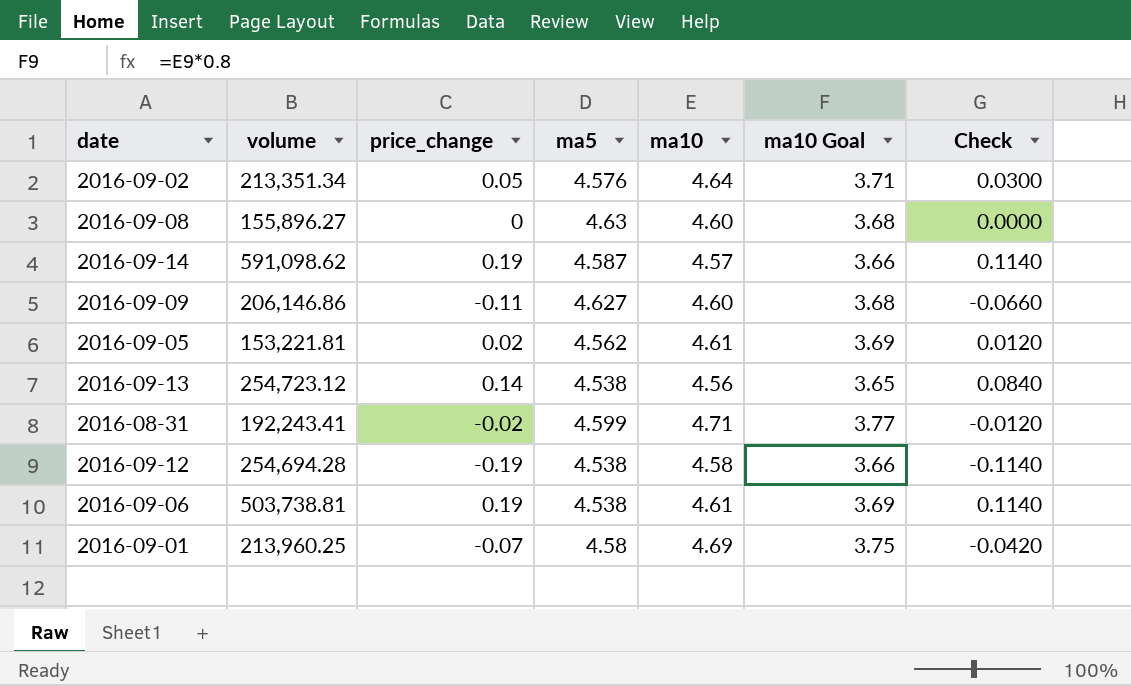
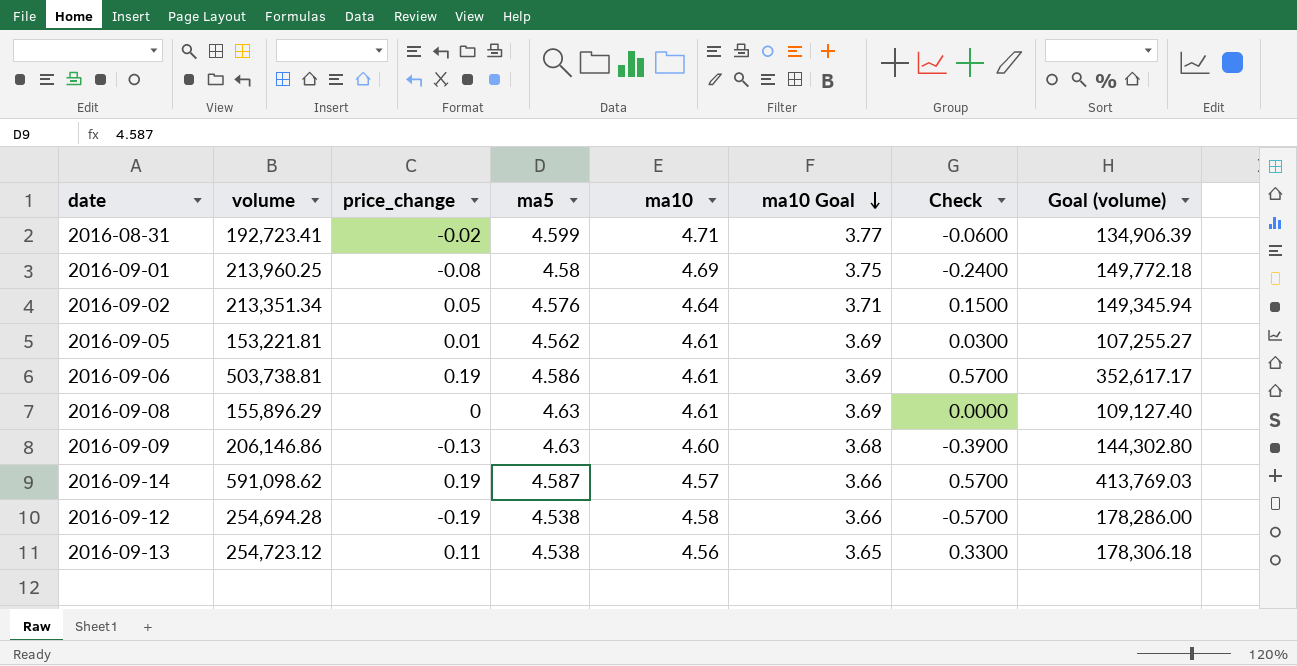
row order: none -> ma10 Goal descending
column Check | formula: [price_change] * 0.6 -> [price_change] * 3
column Goal (volume) | formula: none -> [volume] * 0.7
2016-08-31 | volume: 192,243.41 -> 192,723.41
2016-09-01 | price_change: -0.07 -> -0.08
2016-09-05 | price_change: 0.02 -> 0.01
2016-09-06 | ma5: 4.538 -> 4.586
2016-09-08 | volume: 155,896.27 -> 155,896.29
2016-09-08 | ma10: 4.60 -> 4.61
2016-09-08 | ma10 Goal: 3.68 -> 3.69
2016-09-09 | price_change: -0.11 -> -0.13
2016-09-09 | ma5: 4.627 -> 4.63
2016-09-13 | price_change: 0.14 -> 0.11

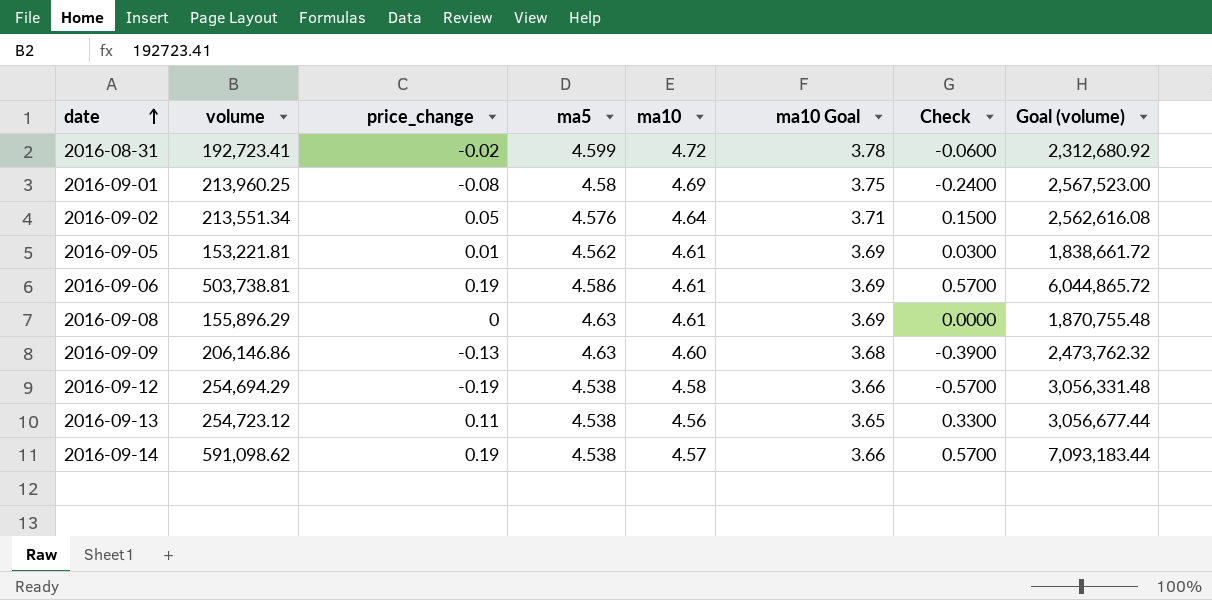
row order: ma10 Goal descending -> date ascending
column Goal (volume) | formula: [volume] * 0.7 -> [volume] * 12
2016-08-31 | ma10: 4.71 -> 4.72
2016-08-31 | ma10 Goal: 3.77 -> 3.78
2016-09-02 | volume: 213,351.34 -> 213,551.34
2016-09-12 | volume: 254,694.28 -> 254,694.29
2016-09-14 | ma5: 4.587 -> 4.538

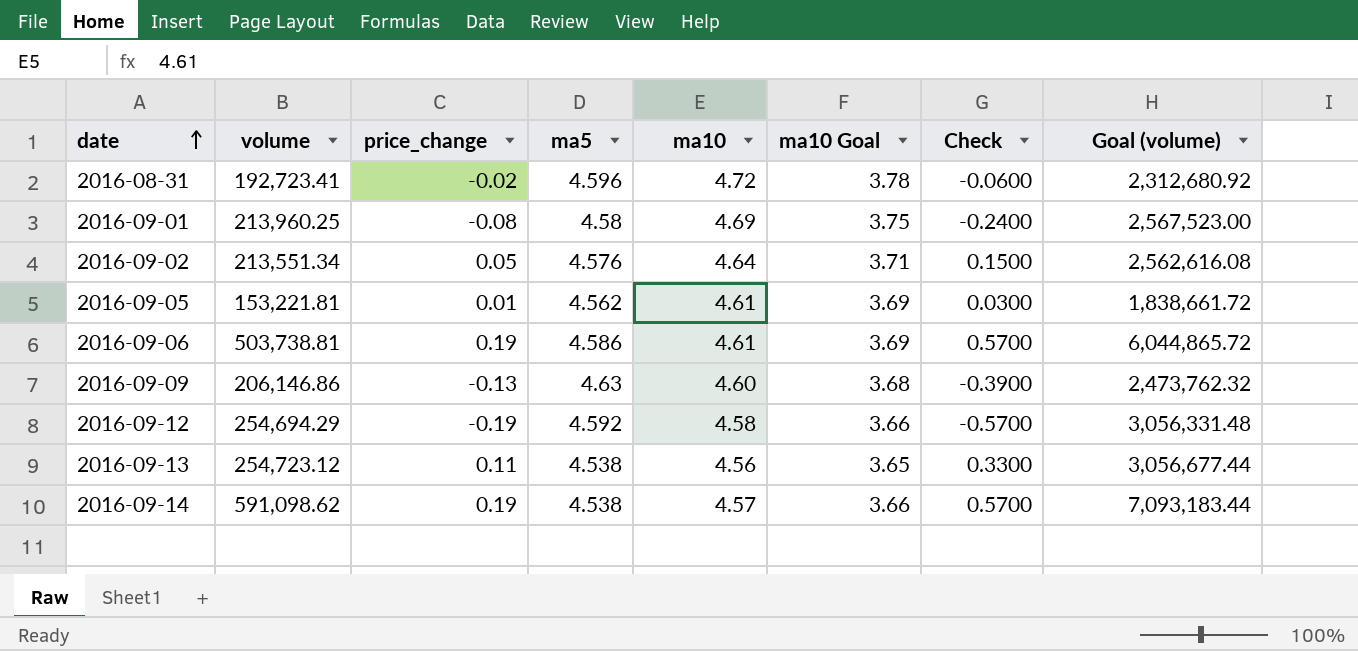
row 2016-09-08: 155,896.29 | 0 | 4.63 | 4.61 | 3.69 | 0.0000 | 1,870,755.48 -> none
2016-08-31 | ma5: 4.599 -> 4.596
2016-09-12 | ma5: 4.538 -> 4.592

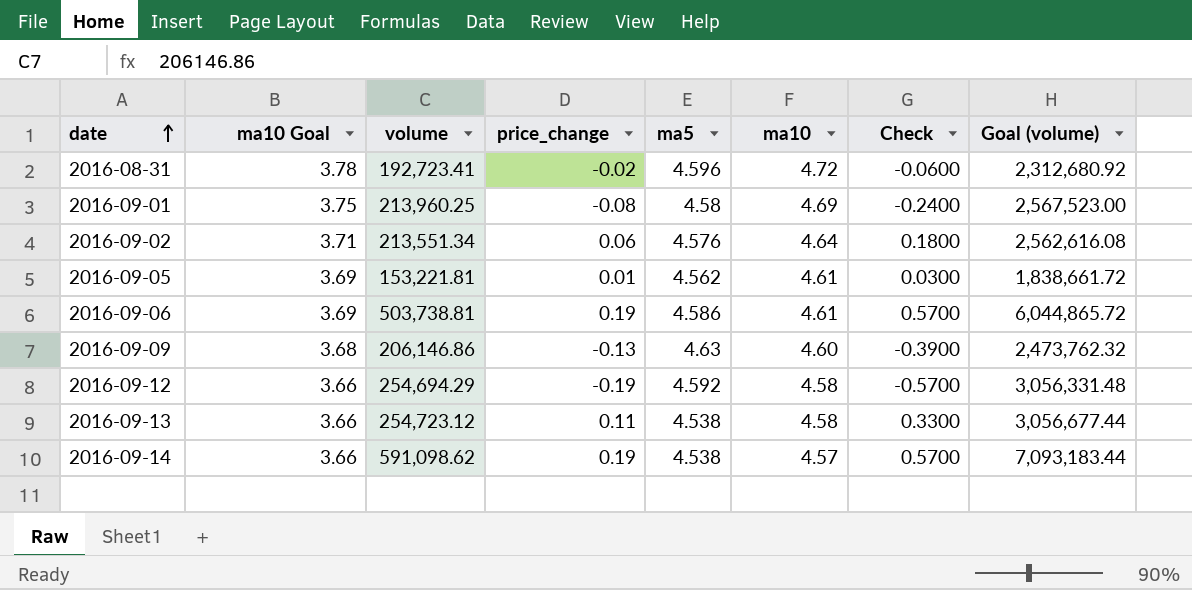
column ma10 Goal | position: 6 -> 2
2016-09-02 | price_change: 0.05 -> 0.06
2016-09-02 | Check: 0.1500 -> 0.1800
2016-09-13 | ma10 Goal: 3.65 -> 3.66
2016-09-13 | ma10: 4.56 -> 4.58

